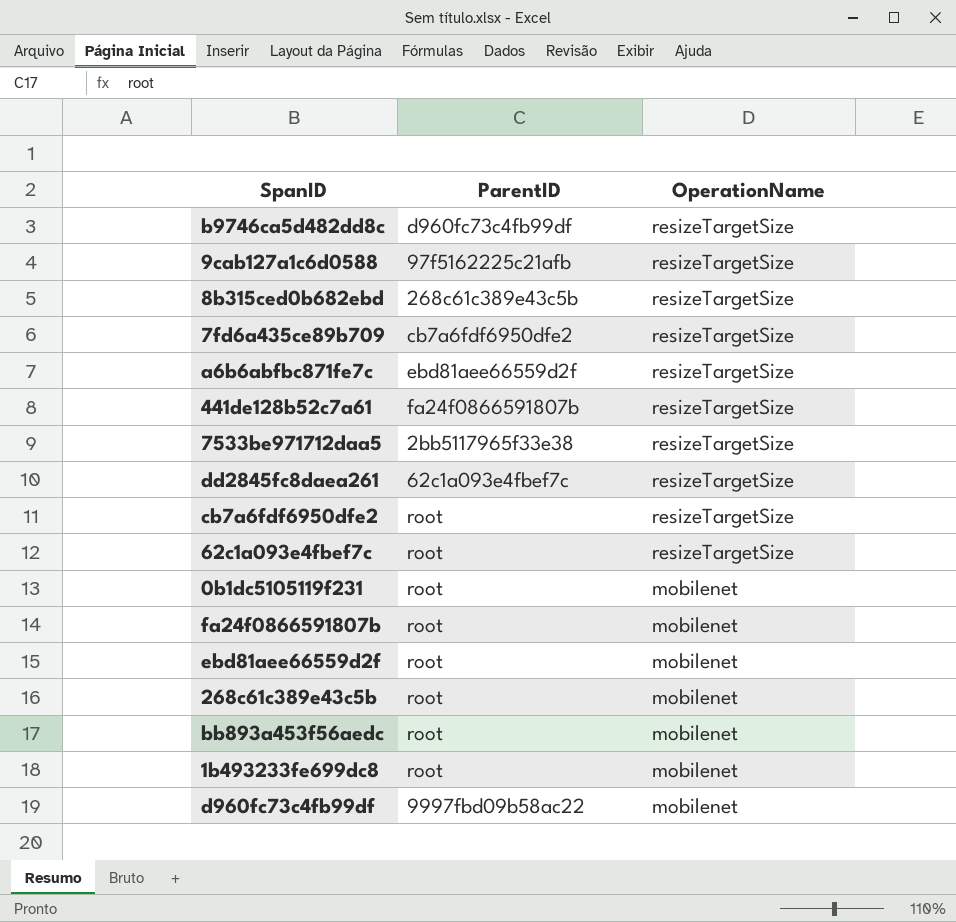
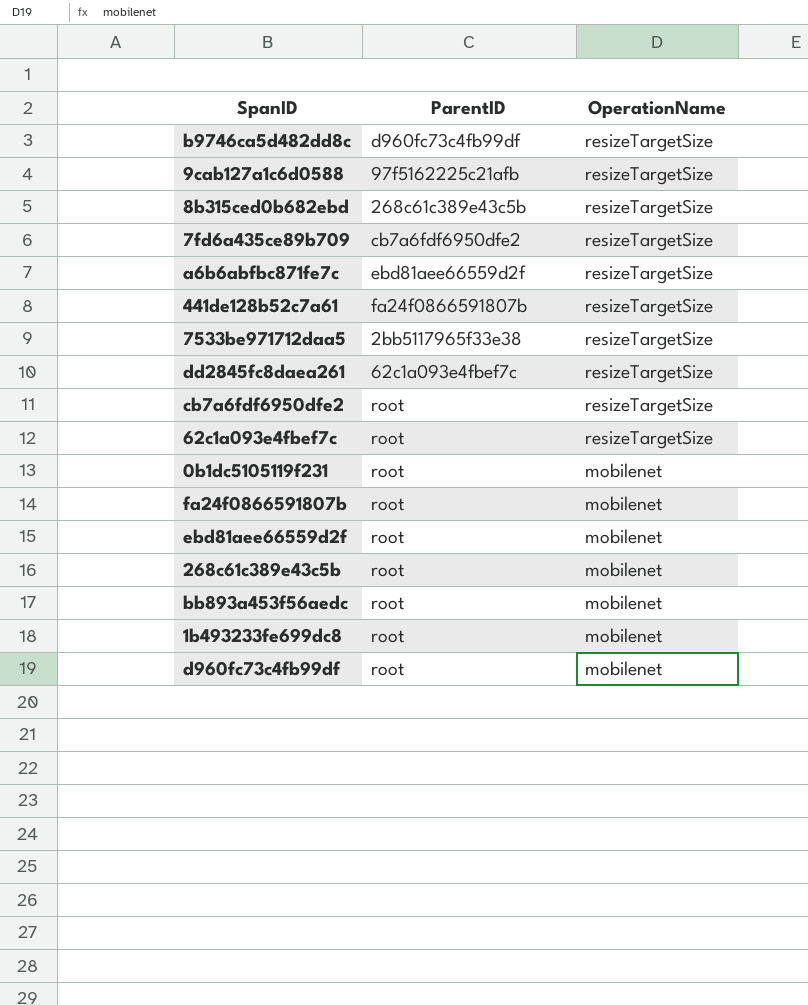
d960fc73c4fb99df | ParentID: 9997fbd09b58ac22 -> root

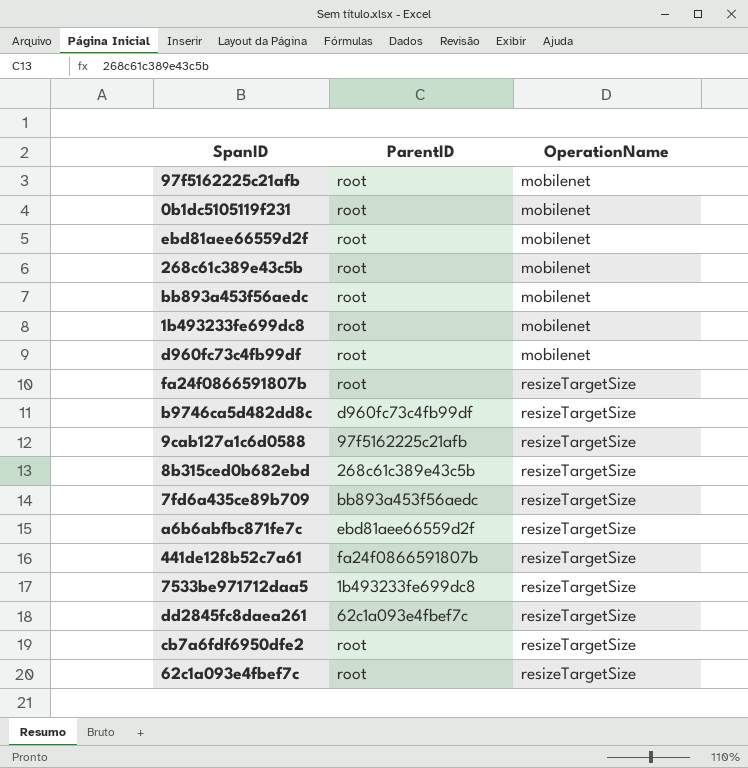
row order: OperationName descending -> OperationName ascending
row 97f5162225c21afb: none -> root | mobilenet
fa24f0866591807b | OperationName: mobilenet -> resizeTargetSize
7fd6a435ce89b709 | ParentID: cb7a6fdf6950dfe2 -> bb893a453f56aedc
7533be971712daa5 | ParentID: 2bb5117965f33e38 -> 1b493233fe699dc8

